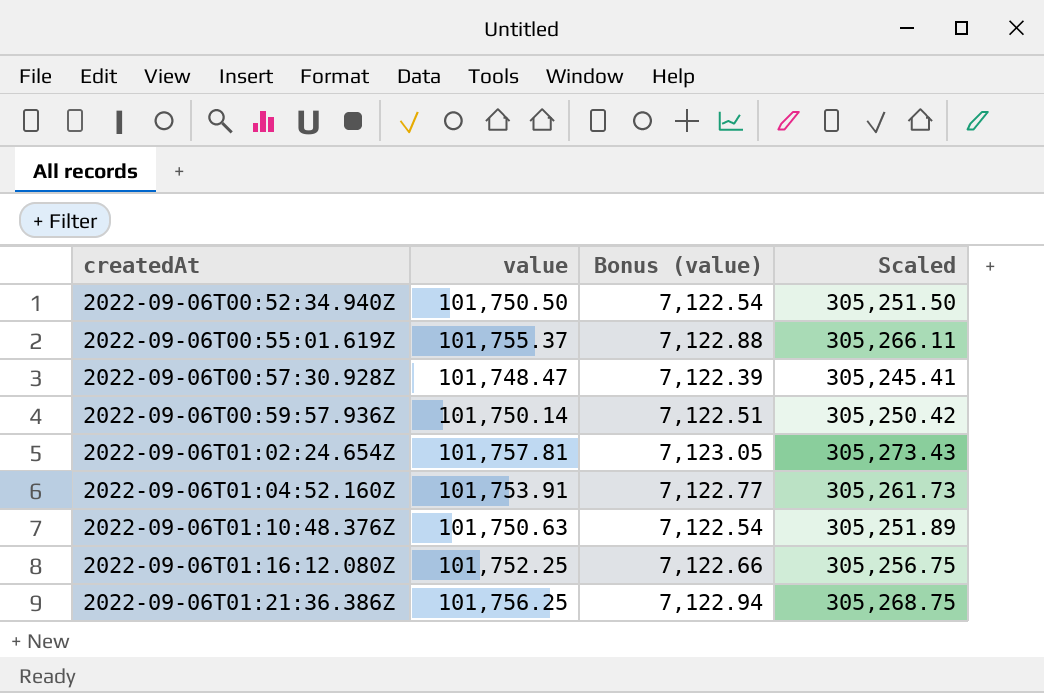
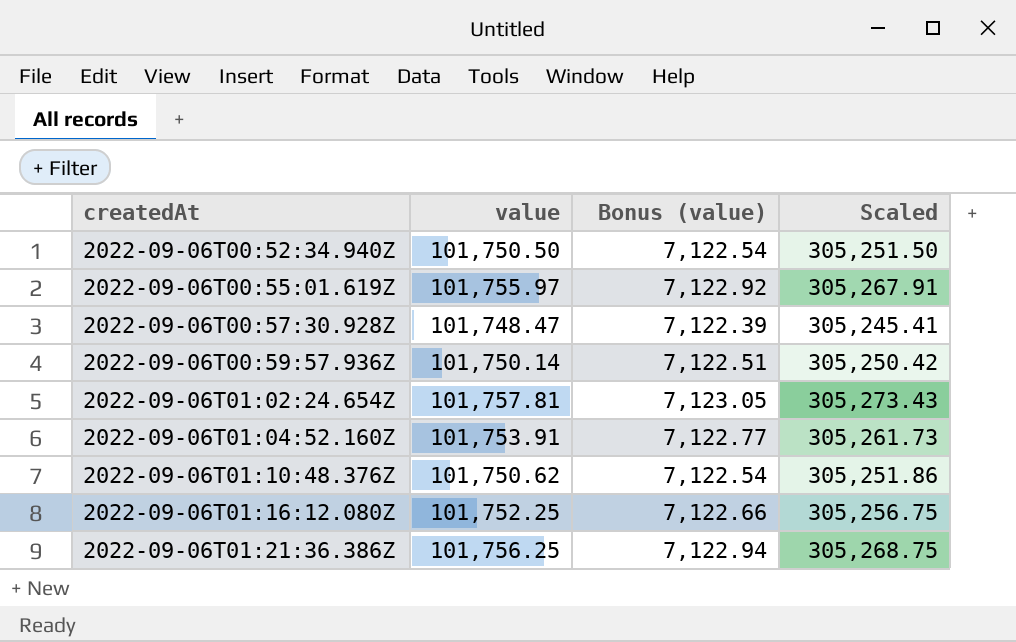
2022-09-06T00:55:01.619Z | value: 101,755.37 -> 101,755.97
2022-09-06T00:55:01.619Z | Bonus (value): 7,122.88 -> 7,122.92
2022-09-06T00:55:01.619Z | Scaled: 305,266.11 -> 305,267.91
2022-09-06T01:10:48.376Z | value: 101,750.63 -> 101,750.62
2022-09-06T01:10:48.376Z | Scaled: 305,251.89 -> 305,251.86

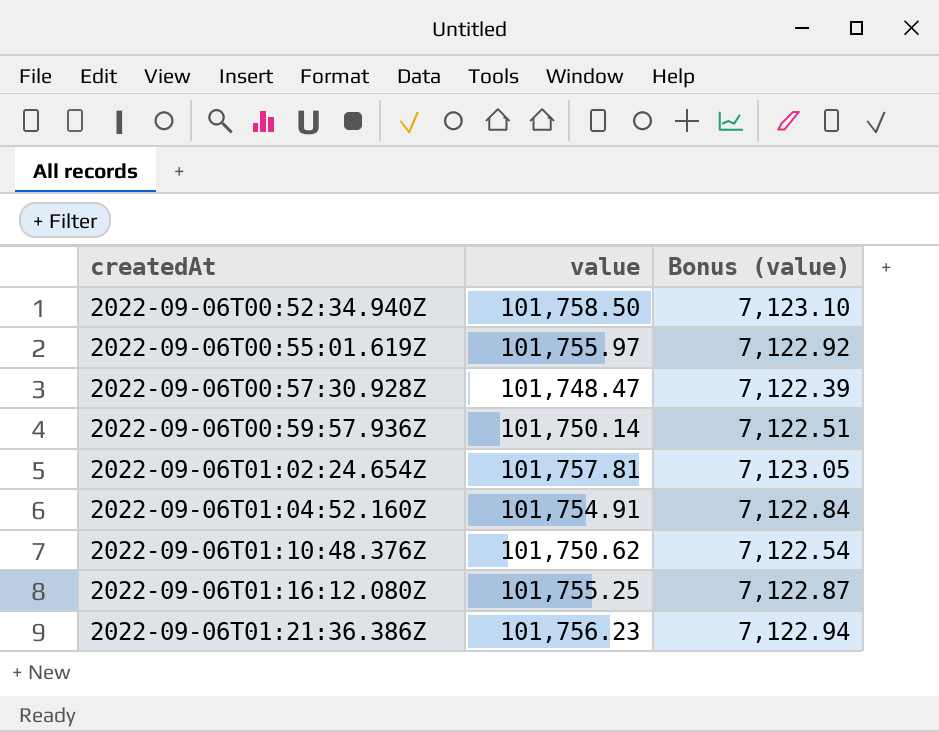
column Scaled | formula: [value] * 3 -> none
2022-09-06T00:52:34.940Z | value: 101,750.50 -> 101,758.50
2022-09-06T00:52:34.940Z | Bonus (value): 7,122.54 -> 7,123.10
2022-09-06T01:04:52.160Z | value: 101,753.91 -> 101,754.91
2022-09-06T01:04:52.160Z | Bonus (value): 7,122.77 -> 7,122.84
2022-09-06T01:16:12.080Z | value: 101,752.25 -> 101,755.25
2022-09-06T01:16:12.080Z | Bonus (value): 7,122.66 -> 7,122.87
2022-09-06T01:21:36.386Z | value: 101,756.25 -> 101,756.23

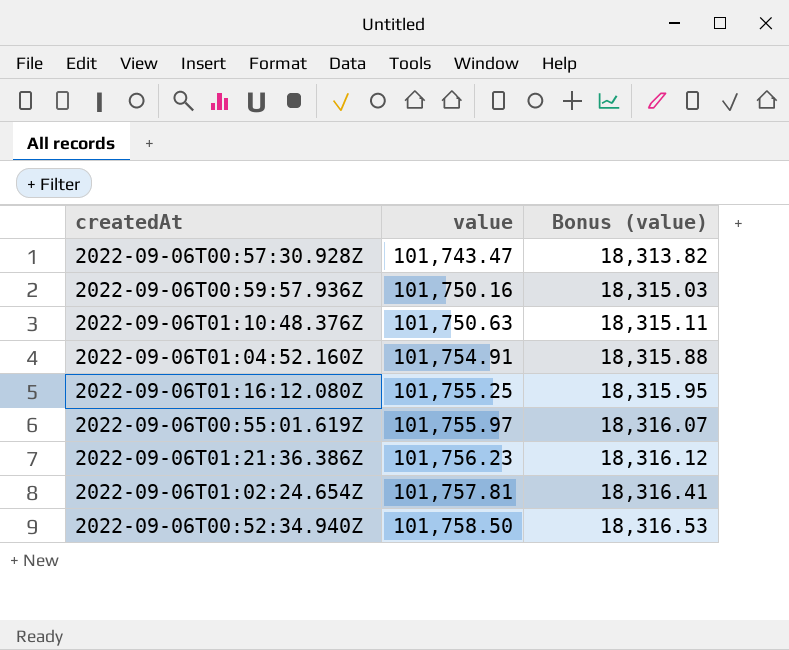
row order: createdAt ascending -> value ascending
column Bonus (value) | formula: [value] * 0.07 -> [value] * 0.18
2022-09-06T00:57:30.928Z | value: 101,748.47 -> 101,743.47
2022-09-06T00:59:57.936Z | value: 101,750.14 -> 101,750.16
2022-09-06T01:10:48.376Z | value: 101,750.62 -> 101,750.63

